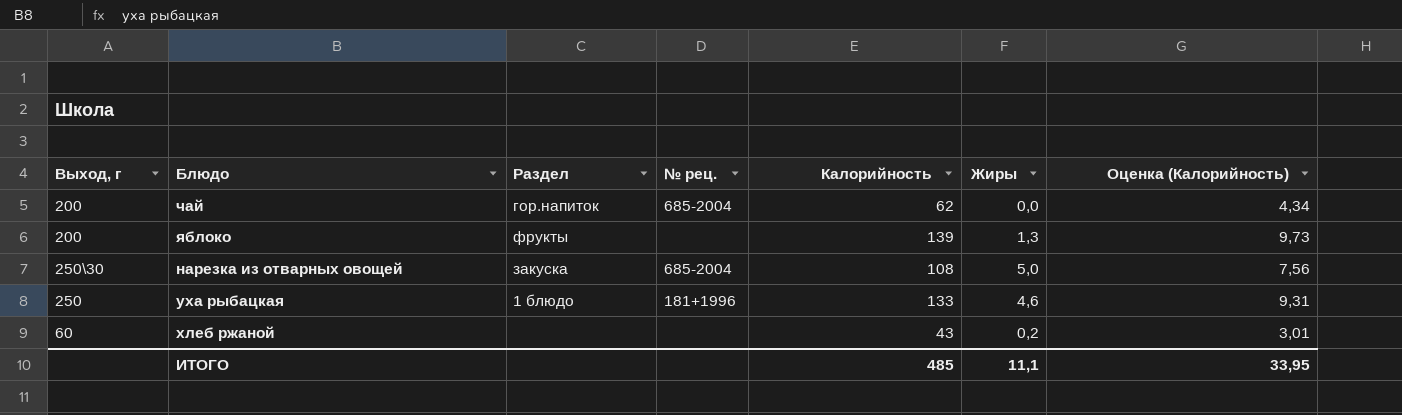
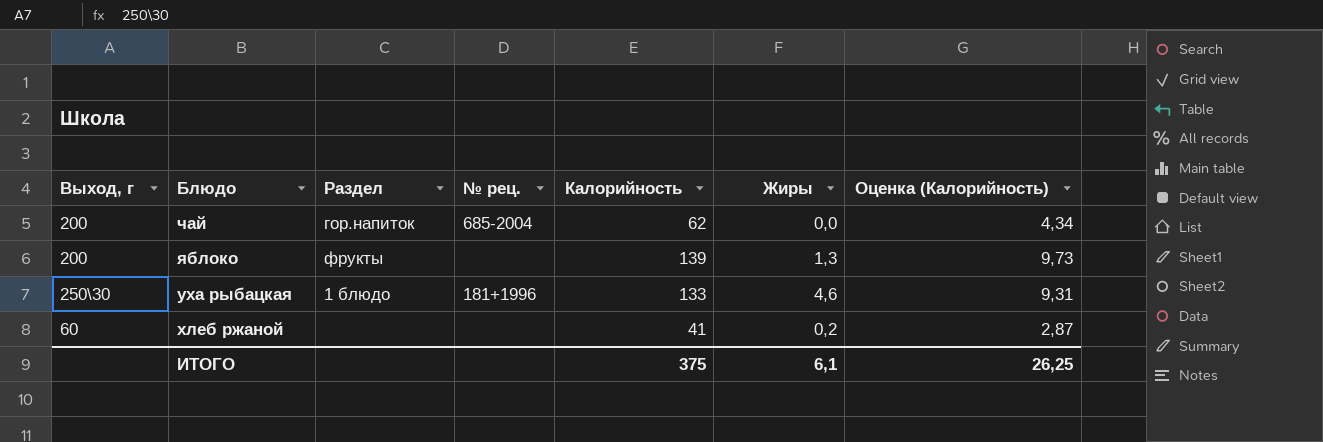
row нарезка из отварных овощей: 250\30 | закуска | 685-2004 | 108 | 5,0 | 7,56 -> none
уха рыбацкая | Выход, г: 250 -> 250\30
хлеб ржаной | Калорийность: 43 -> 41
хлеб ржаной | Оценка (Калорийность): 3,01 -> 2,87
ИТОГО | Калорийность: 485 -> 375
ИТОГО | Жиры: 11,1 -> 6,1
ИТОГО | Оценка (Калорийность): 33,95 -> 26,25

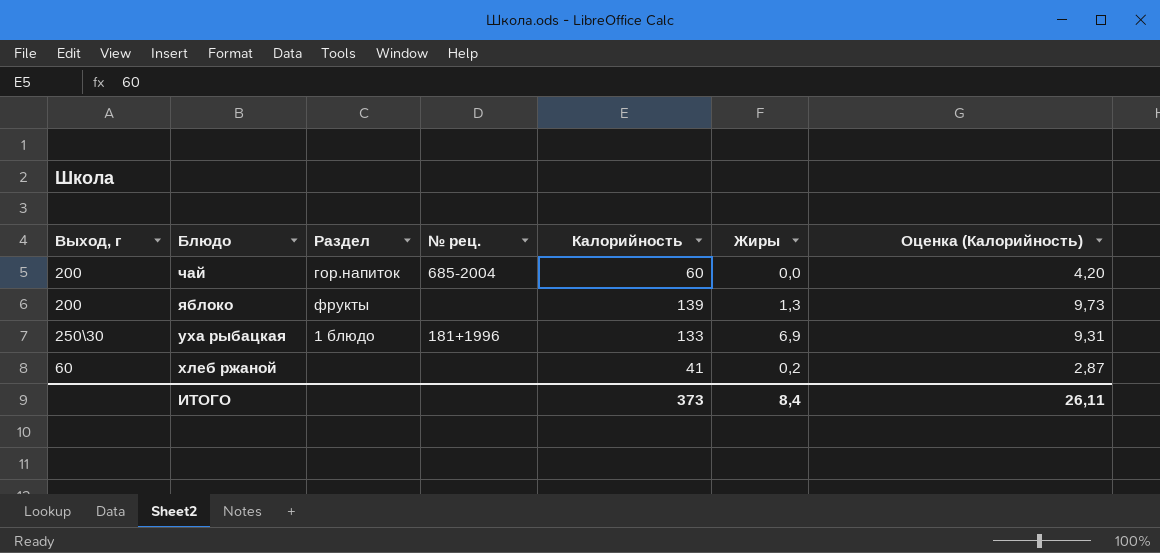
чай | Калорийность: 62 -> 60
чай | Оценка (Калорийность): 4,34 -> 4,20
уха рыбацкая | Жиры: 4,6 -> 6,9
ИТОГО | Калорийность: 375 -> 373
ИТОГО | Жиры: 6,1 -> 8,4
ИТОГО | Оценка (Калорийность): 26,25 -> 26,11

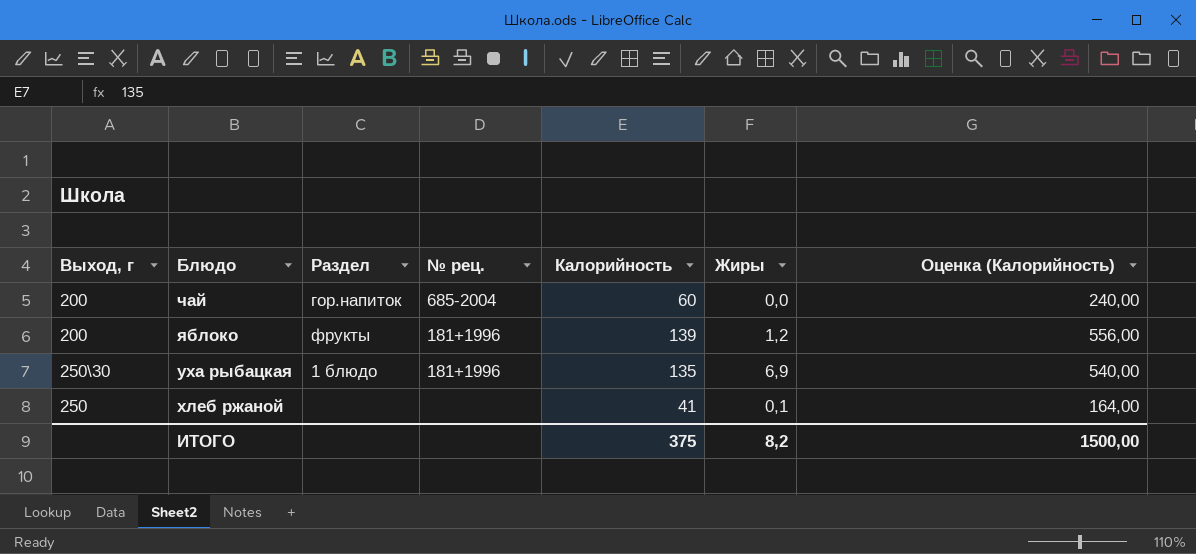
column Оценка (Калорийность) | formula: [Калорийность] * 0,07 -> [Калорийность] * 4
яблоко | № рец.: none -> 181+1996
яблоко | Жиры: 1,3 -> 1,2
уха рыбацкая | Калорийность: 133 -> 135
хлеб ржаной | Выход, г: 60 -> 250
хлеб ржаной | Жиры: 0,2 -> 0,1
ИТОГО | Калорийность: 373 -> 375
ИТОГО | Жиры: 8,4 -> 8,2
ИТОГО | Оценка (Калорийность): 26,11 -> 1500,00

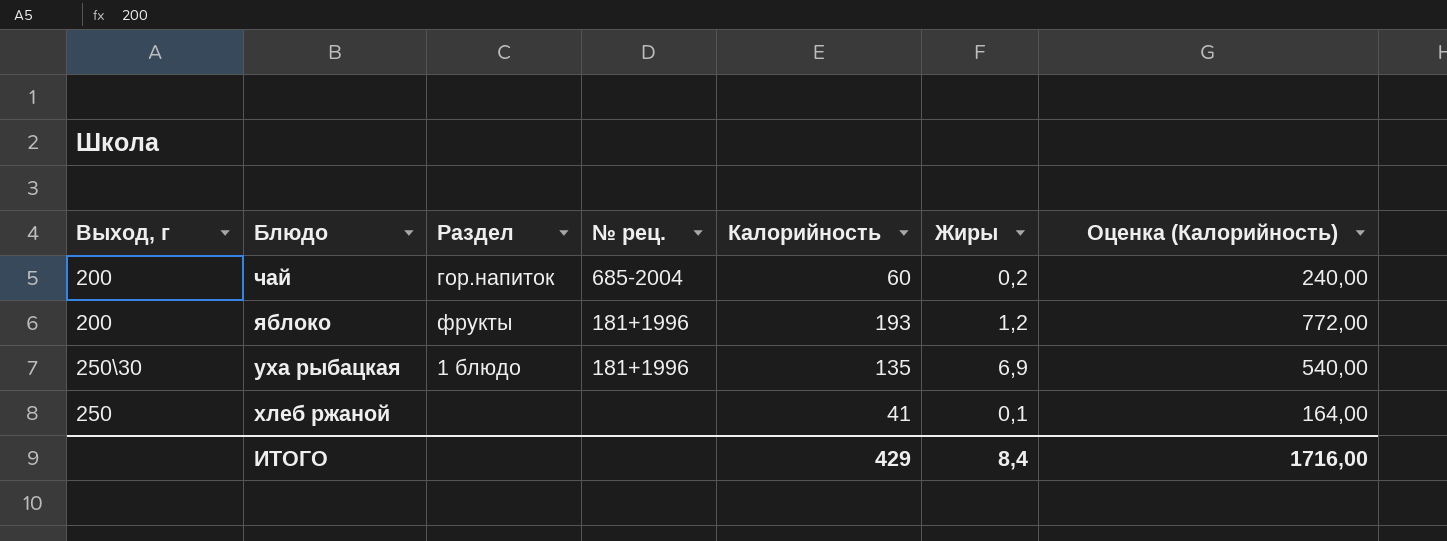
чай | Жиры: 0,0 -> 0,2
яблоко | Калорийность: 139 -> 193
яблоко | Оценка (Калорийность): 556,00 -> 772,00
ИТОГО | Калорийность: 375 -> 429
ИТОГО | Жиры: 8,2 -> 8,4
ИТОГО | Оценка (Калорийность): 1500,00 -> 1716,00

